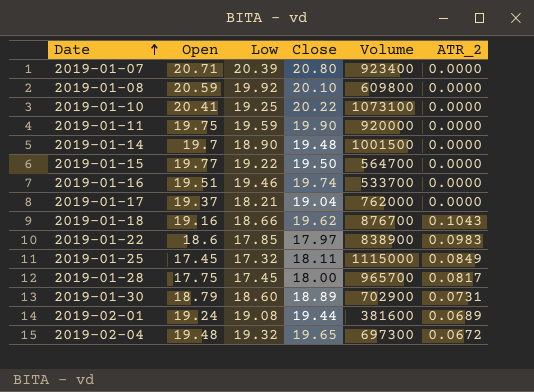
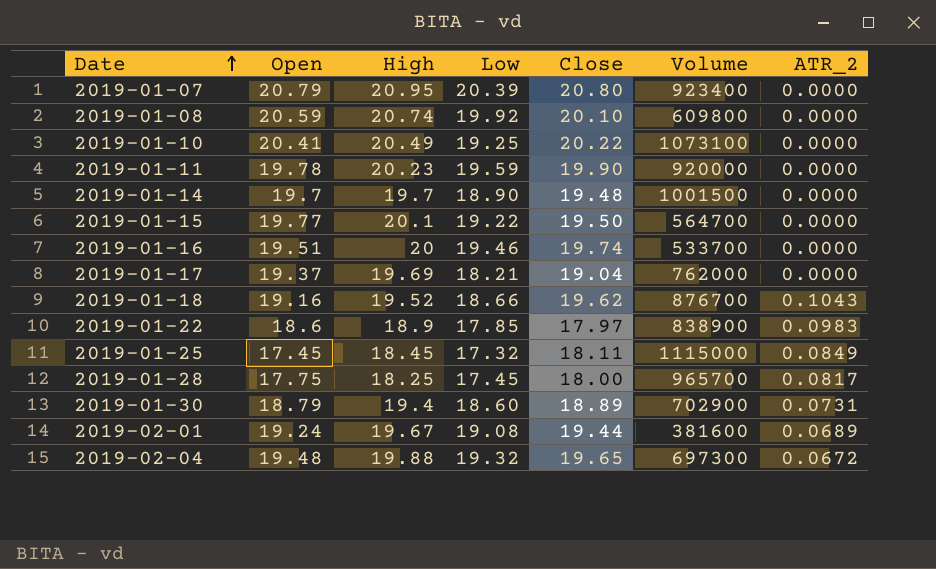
column High | position: none -> 3
2019-01-07 | Open: 20.71 -> 20.79
2019-01-11 | Open: 19.75 -> 19.78

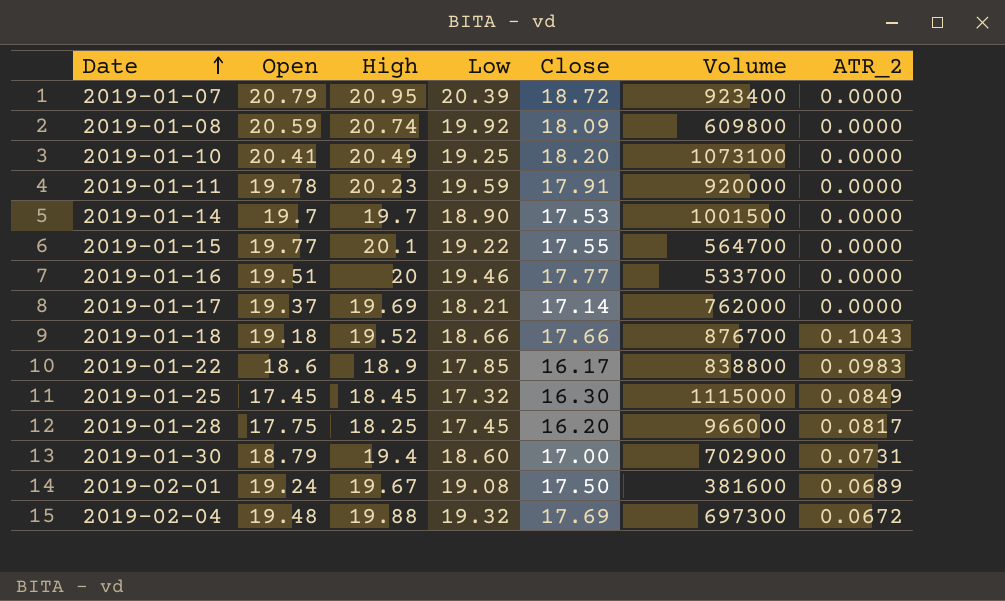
2019-01-07 | Close: 20.80 -> 18.72
2019-01-08 | Close: 20.10 -> 18.09
2019-01-10 | Close: 20.22 -> 18.20
2019-01-11 | Close: 19.90 -> 17.91
2019-01-14 | Close: 19.48 -> 17.53
2019-01-15 | Close: 19.50 -> 17.55
2019-01-16 | Close: 19.74 -> 17.77
2019-01-17 | Close: 19.04 -> 17.14
2019-01-18 | Open: 19.16 -> 19.18
2019-01-18 | Close: 19.62 -> 17.66
2019-01-22 | Close: 17.97 -> 16.17
2019-01-22 | Volume: 838900 -> 838800
2019-01-25 | Close: 18.11 -> 16.30
2019-01-28 | Close: 18.00 -> 16.20
2019-01-28 | Volume: 965700 -> 966000
2019-01-30 | Close: 18.89 -> 17.00
2019-02-01 | Close: 19.44 -> 17.50
2019-02-04 | Close: 19.65 -> 17.69

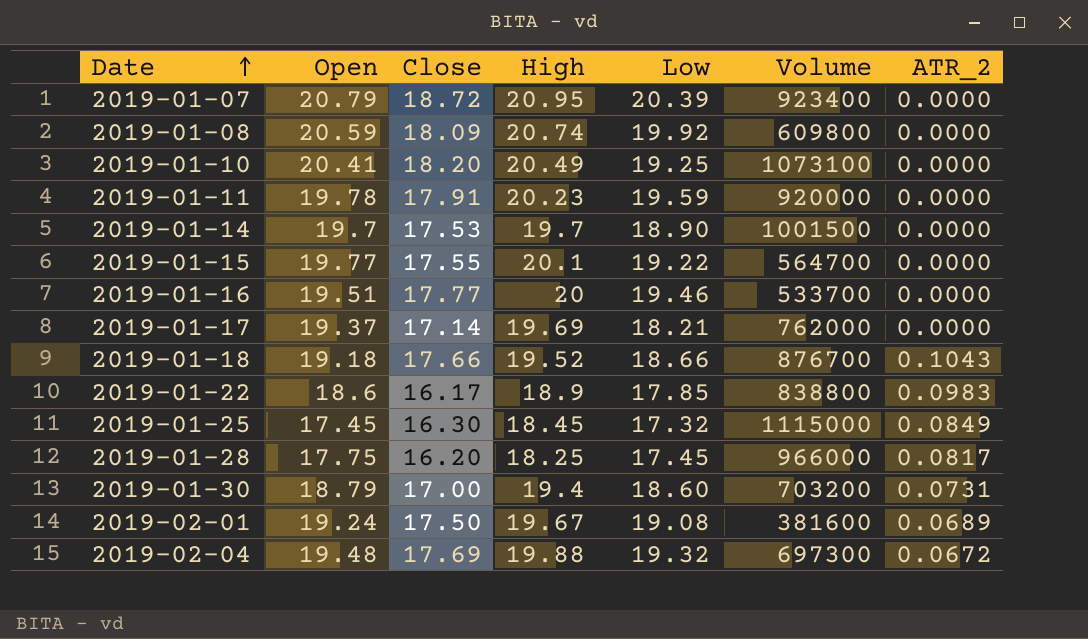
column Close | position: 5 -> 3
2019-01-30 | Volume: 702900 -> 703200

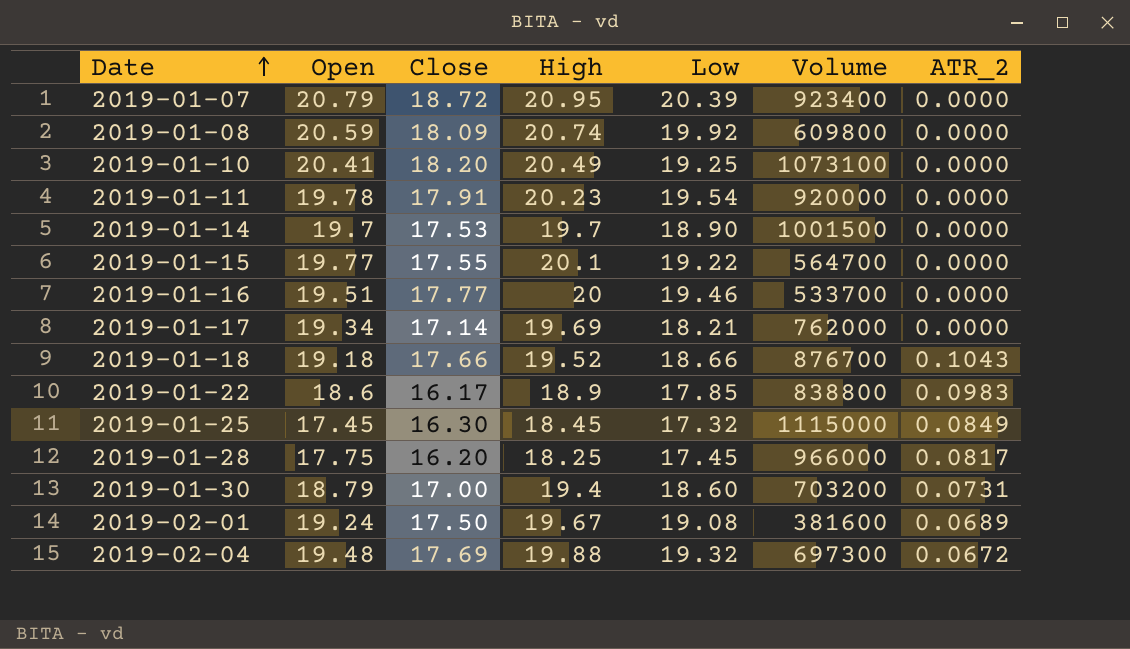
2019-01-11 | Low: 19.59 -> 19.54
2019-01-17 | Open: 19.37 -> 19.34

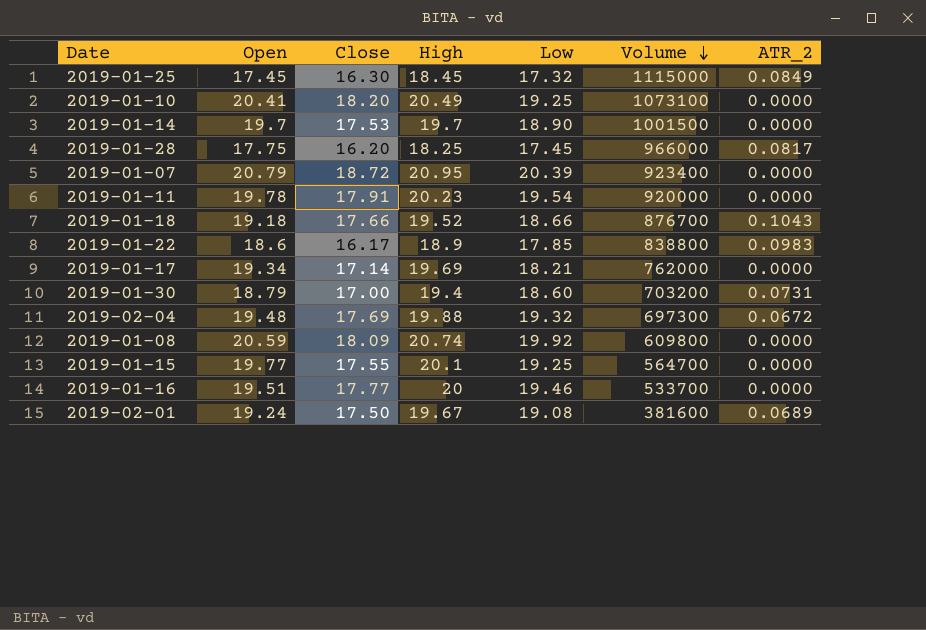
row order: Date ascending -> Volume descending
2019-01-15 | Low: 19.22 -> 19.25

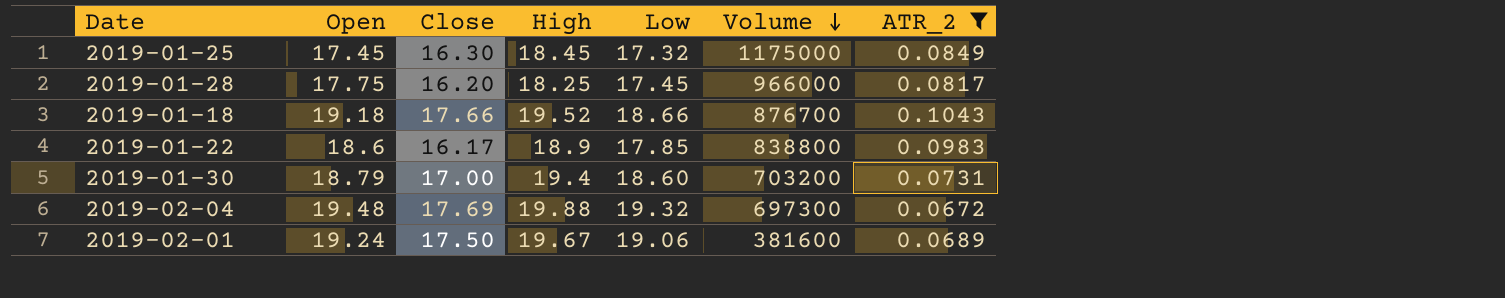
filter: none -> ATR_2 != 0.0000
2019-01-25 | Volume: 1115000 -> 1175000
2019-02-01 | Low: 19.08 -> 19.06

